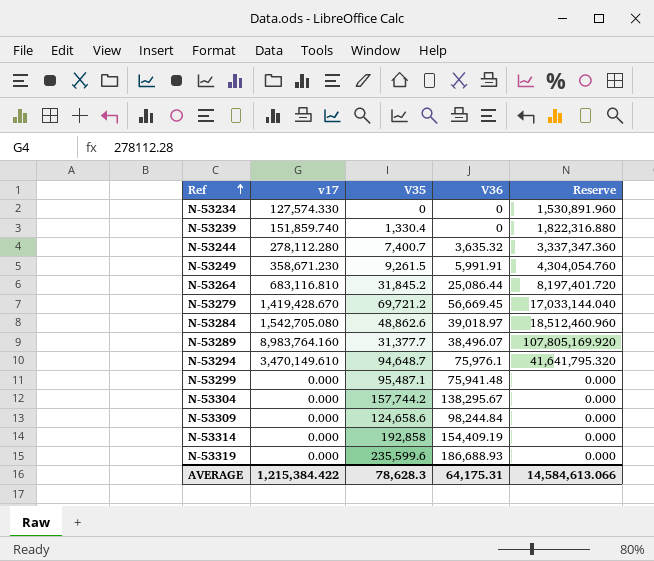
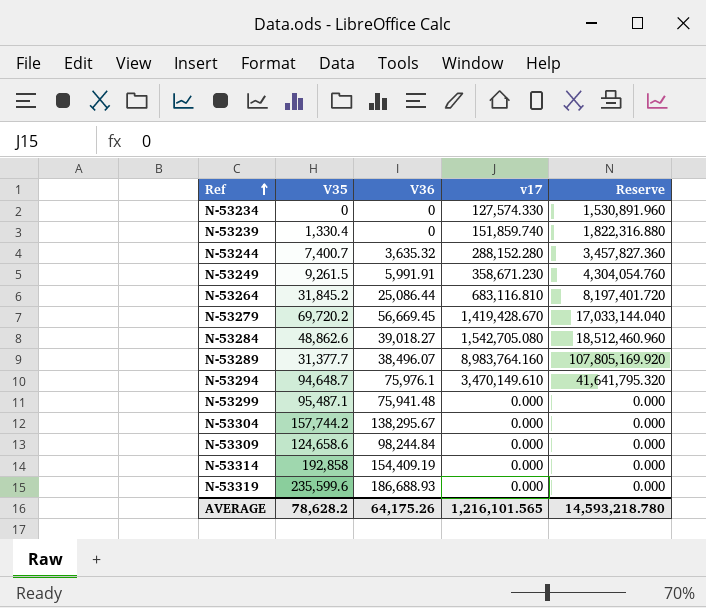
column v17 | position: 2 -> 4
N-53244 | v17: 278,112.280 -> 288,152.280
N-53244 | Reserve: 3,337,347.360 -> 3,457,827.360
N-53279 | V35: 69,721.2 -> 69,720.2
N-53284 | V36: 39,018.97 -> 39,018.27
AVERAGE | V35: 78,628.3 -> 78,628.2
AVERAGE | V36: 64,175.31 -> 64,175.26
AVERAGE | v17: 1,215,384.422 -> 1,216,101.565
AVERAGE | Reserve: 14,584,613.066 -> 14,593,218.780

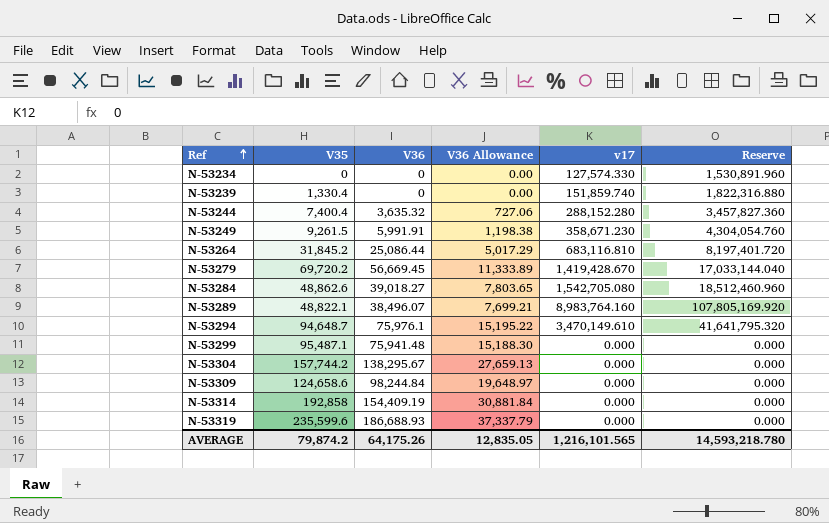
column V36 Allowance | formula: none -> [V36] * 0.2
N-53244 | V35: 7,400.7 -> 7,400.4
N-53289 | V35: 31,377.7 -> 48,822.1
AVERAGE | V35: 78,628.2 -> 79,874.2

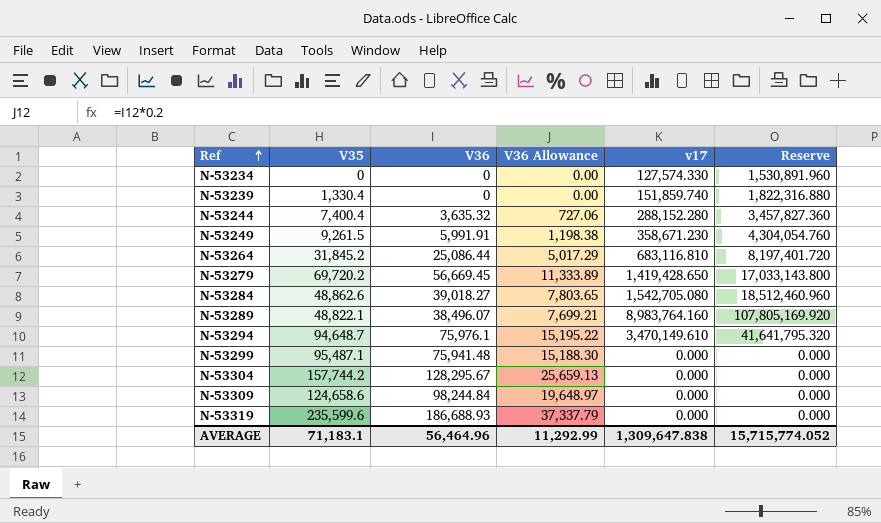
row N-53314: 192,858 | 154,409.19 | 30,881.84 | 0.000 | 0.000 -> none
N-53279 | v17: 1,419,428.670 -> 1,419,428.650
N-53279 | Reserve: 17,033,144.040 -> 17,033,143.800
N-53304 | V36: 138,295.67 -> 128,295.67
N-53304 | V36 Allowance: 27,659.13 -> 25,659.13
AVERAGE | V35: 79,874.2 -> 71,183.1
AVERAGE | V36: 64,175.26 -> 56,464.96
AVERAGE | V36 Allowance: 12,835.05 -> 11,292.99
AVERAGE | v17: 1,216,101.565 -> 1,309,647.838
AVERAGE | Reserve: 14,593,218.780 -> 15,715,774.052

